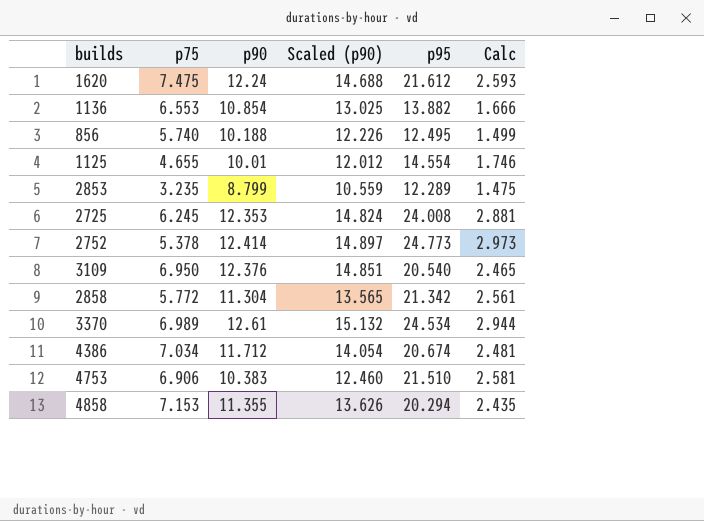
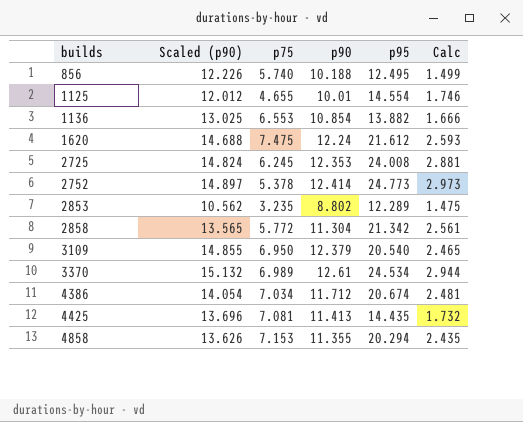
row order: none -> builds ascending
column Scaled (p90) | position: 4 -> 2
row 4753: 6.906 | 10.383 | 12.460 | 21.510 | 2.581 -> none
2853 | Scaled (p90): 10.559 -> 10.562
2853 | p90: 8.799 -> 8.802
3109 | Scaled (p90): 14.851 -> 14.855
3109 | p90: 12.376 -> 12.379
row 4425: none -> 13.696 | 7.081 | 11.413 | 14.435 | 1.732

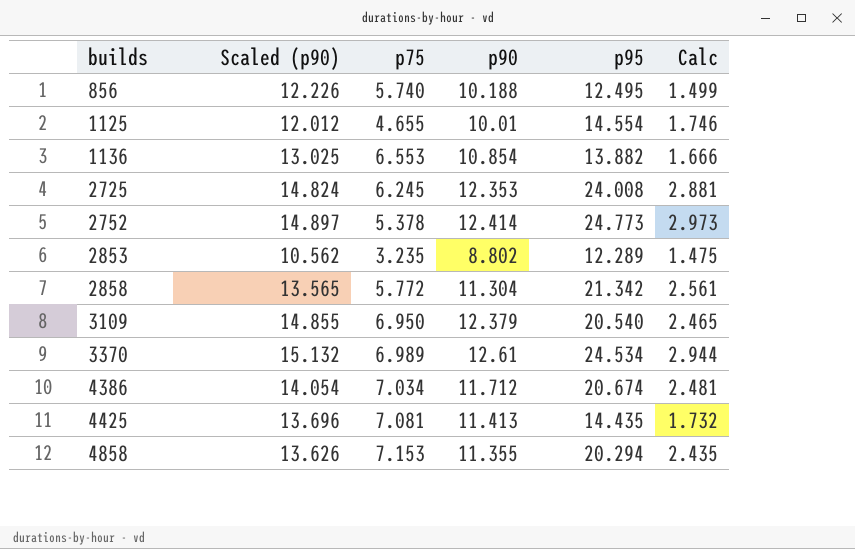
row 1620: 14.688 | 7.475 | 12.24 | 21.612 | 2.593 -> none

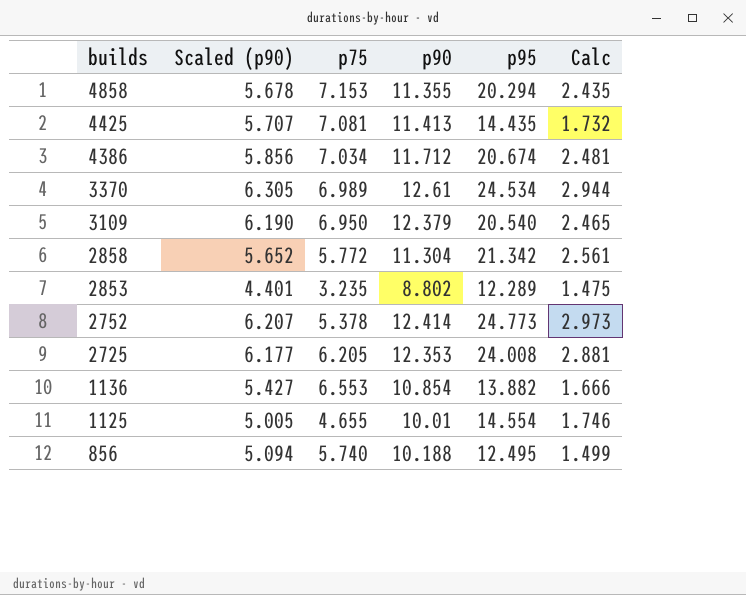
row order: builds ascending -> builds descending
column Scaled (p90) | formula: [p90] * 1.2 -> [p90] * 0.5
2725 | p75: 6.245 -> 6.205

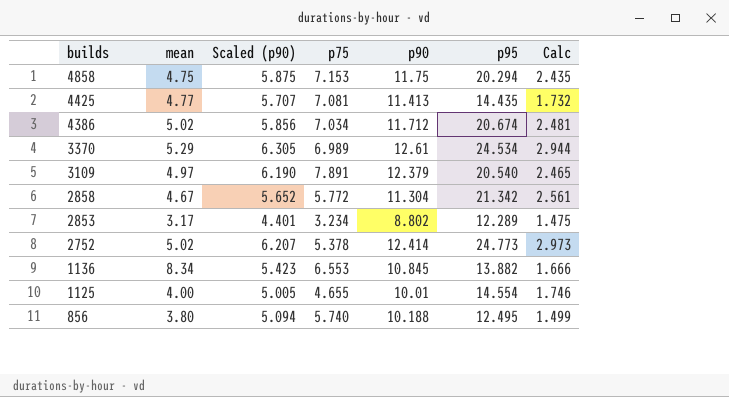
column mean | position: none -> 2
row 2725: 6.177 | 6.205 | 12.353 | 24.008 | 2.881 -> none
4858 | Scaled (p90): 5.678 -> 5.875
4858 | p90: 11.355 -> 11.75
3109 | p75: 6.950 -> 7.891
2853 | p75: 3.235 -> 3.234
1136 | Scaled (p90): 5.427 -> 5.423
1136 | p90: 10.854 -> 10.845

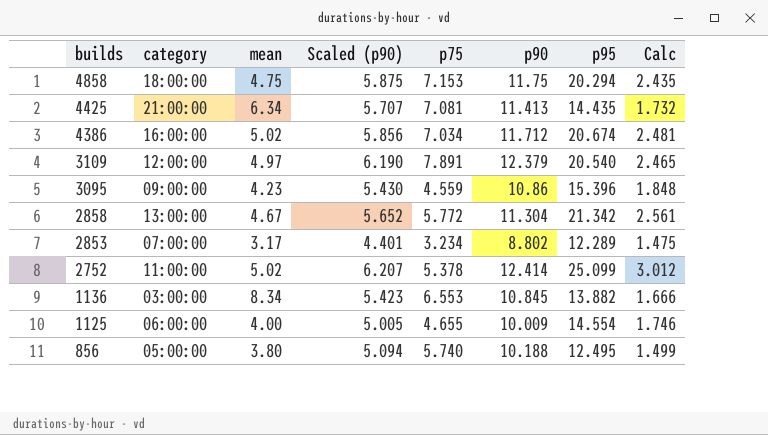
column category | position: none -> 2
row 3370: 5.29 | 6.305 | 6.989 | 12.61 | 24.534 | 2.944 -> none
4425 | mean: 4.77 -> 6.34
row 3095: none -> 09:00:00 | 4.23 | 5.430 | 4.559 | 10.86 | 15.396 | 1.848
2752 | p95: 24.773 -> 25.099
2752 | Calc: 2.973 -> 3.012
1125 | p90: 10.01 -> 10.009

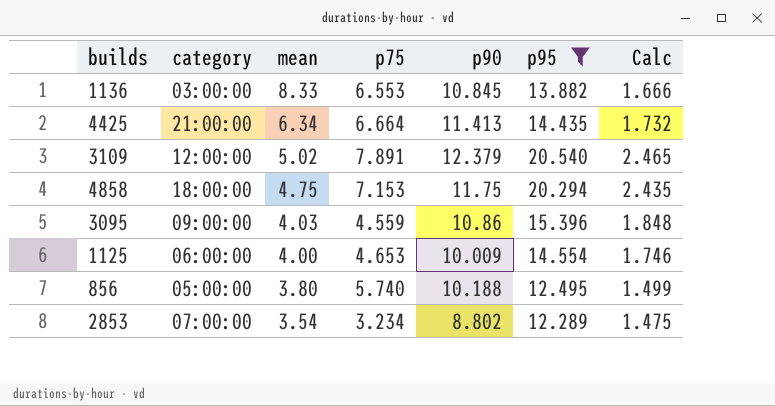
filter: none -> p95 <= 20.540
row order: builds descending -> mean descending
column Scaled (p90) | formula: [p90] * 0.5 -> none
1136 | mean: 8.34 -> 8.33
4425 | p75: 7.081 -> 6.664
3109 | mean: 4.97 -> 5.02
3095 | mean: 4.23 -> 4.03
1125 | p75: 4.655 -> 4.653
2853 | mean: 3.17 -> 3.54

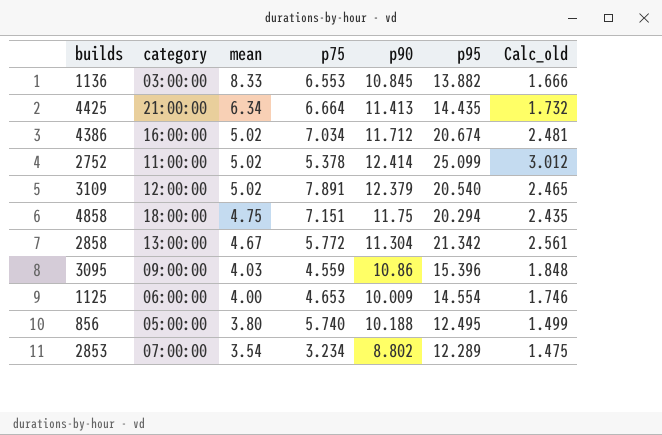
filter: p95 <= 20.540 -> none
column name: Calc -> Calc_old
4858 | p75: 7.153 -> 7.151

